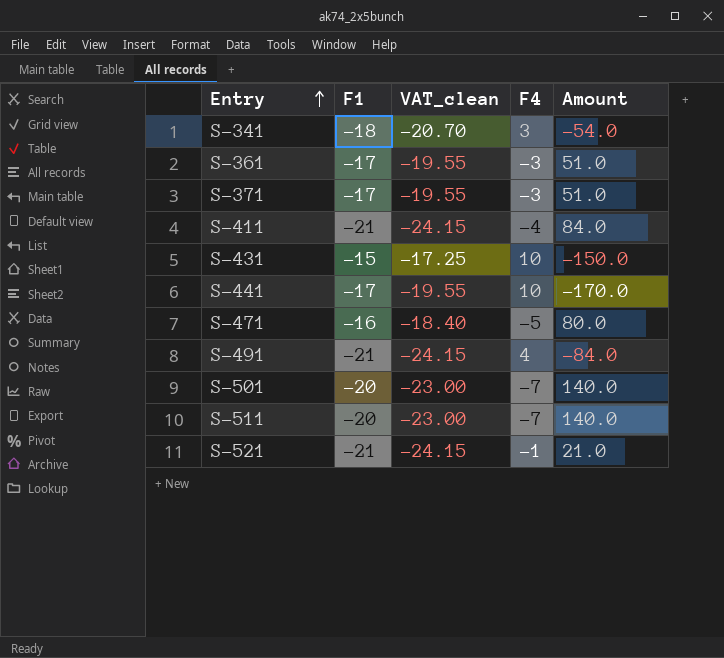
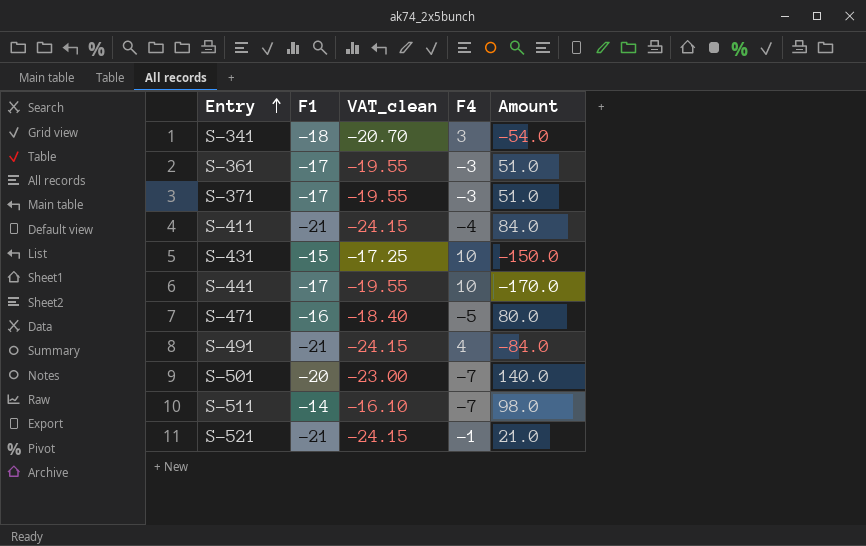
S-511 | F1: -20 -> -14
S-511 | VAT_clean: -23.00 -> -16.10
S-511 | Amount: 140.0 -> 98.0

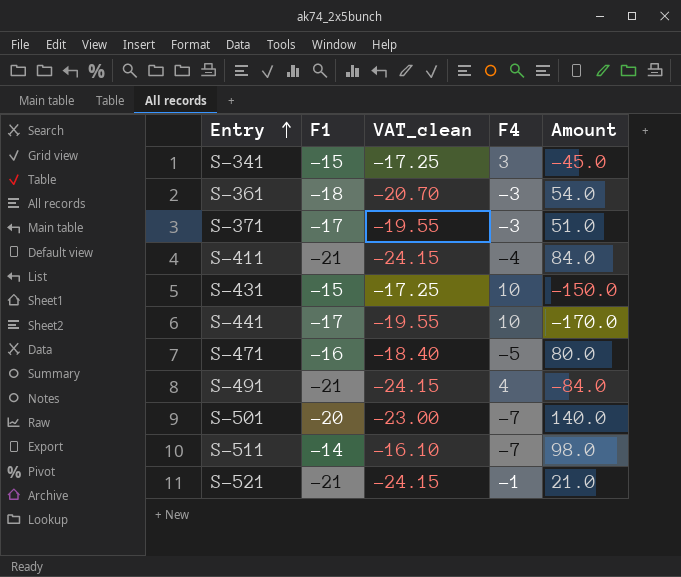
S-341 | F1: -18 -> -15
S-341 | VAT_clean: -20.70 -> -17.25
S-341 | Amount: -54.0 -> -45.0
S-361 | F1: -17 -> -18
S-361 | VAT_clean: -19.55 -> -20.70
S-361 | Amount: 51.0 -> 54.0

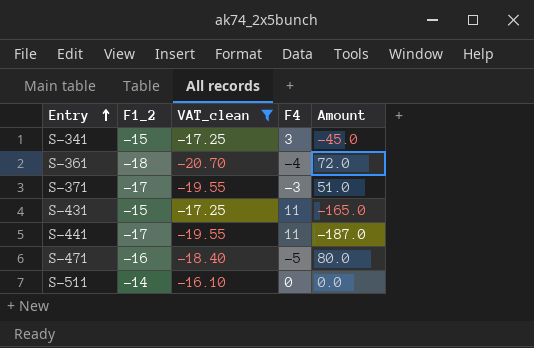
filter: none -> VAT_clean >= -20.70
column name: F1 -> F1_2
S-361 | F4: -3 -> -4
S-361 | Amount: 54.0 -> 72.0
S-431 | F4: 10 -> 11
S-431 | Amount: -150.0 -> -165.0
S-441 | F4: 10 -> 11
S-441 | Amount: -170.0 -> -187.0
S-511 | F4: -7 -> 0
S-511 | Amount: 98.0 -> 0.0

